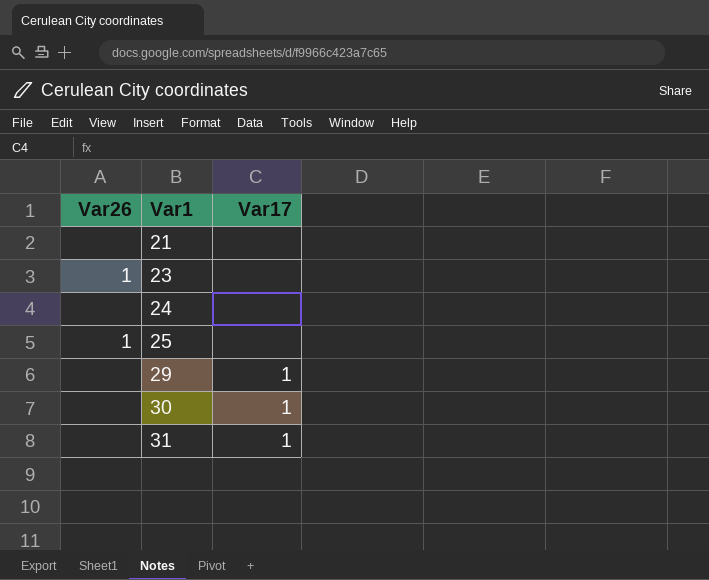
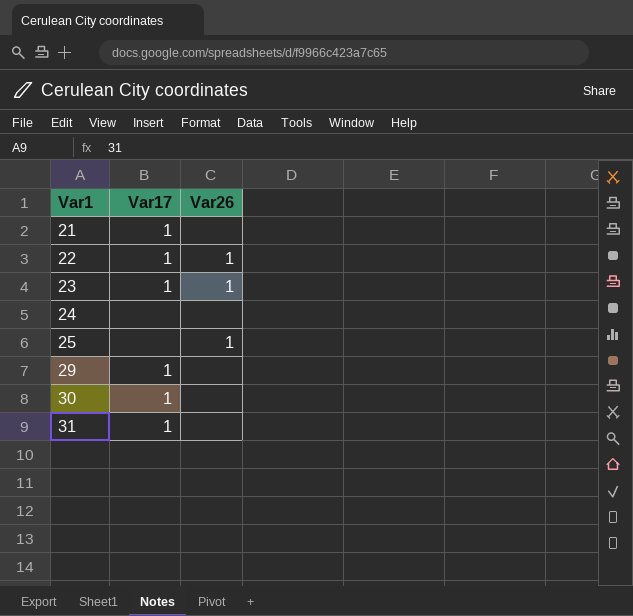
column Var26 | position: 1 -> 3
21 | Var17: none -> 1
row 22: none -> 1 | 1
23 | Var17: none -> 1

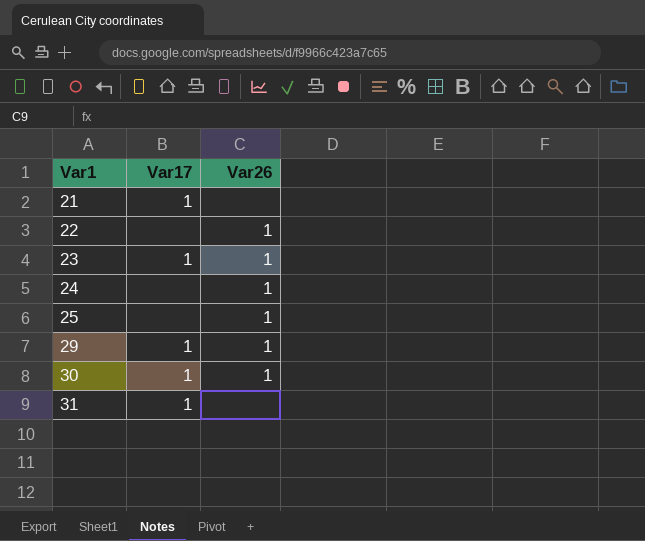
22 | Var17: 1 -> none
24 | Var26: none -> 1
29 | Var26: none -> 1
30 | Var26: none -> 1

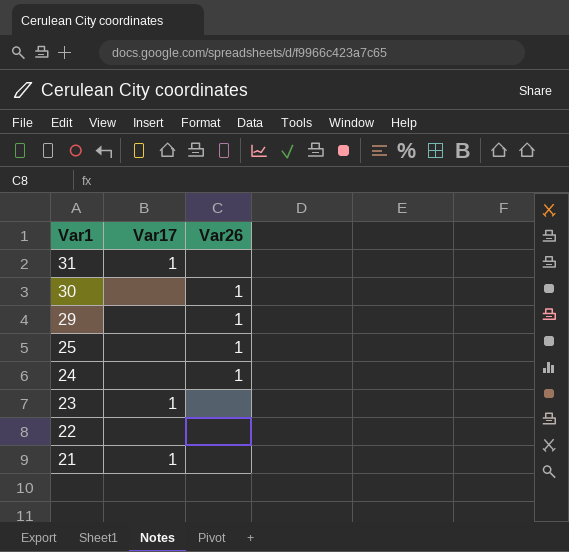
row order: Var1 ascending -> Var1 descending
30 | Var17: 1 -> none
29 | Var17: 1 -> none
23 | Var26: 1 -> none
22 | Var26: 1 -> none

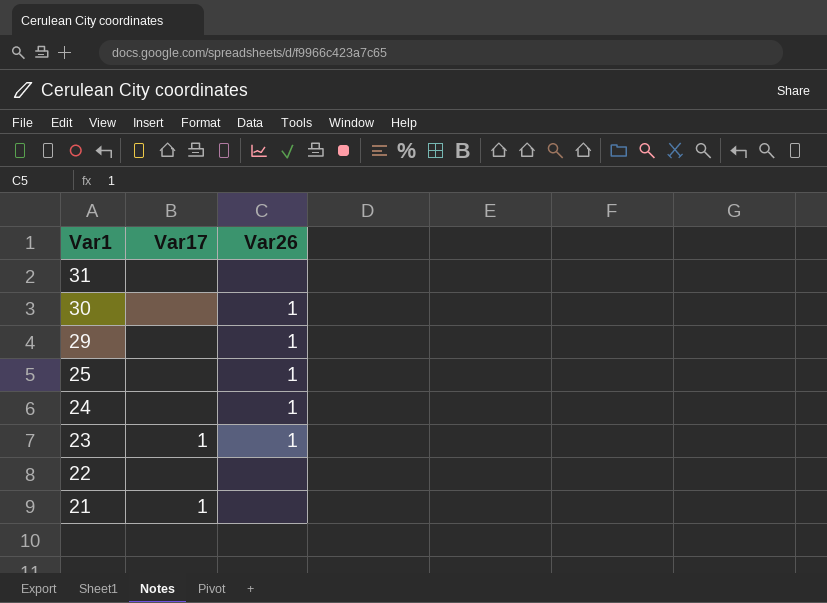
31 | Var17: 1 -> none
23 | Var26: none -> 1

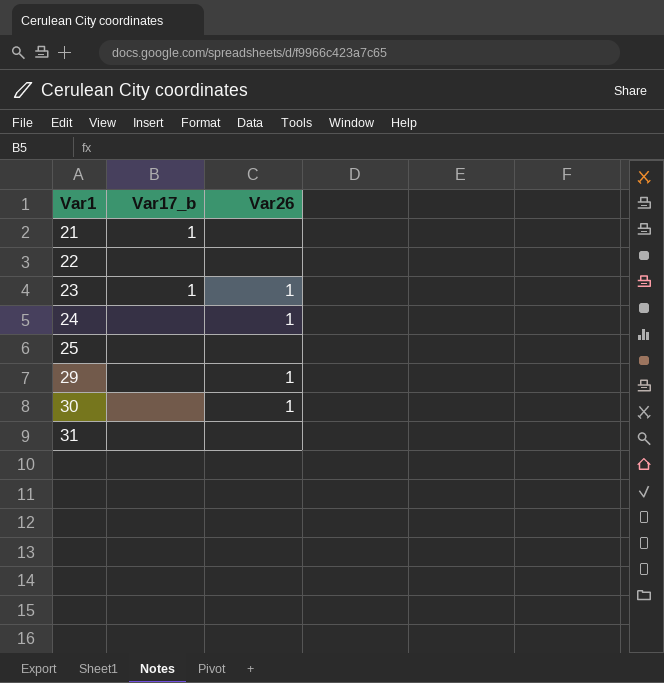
row order: Var1 descending -> Var1 ascending
column name: Var17 -> Var17_b
25 | Var26: 1 -> none

